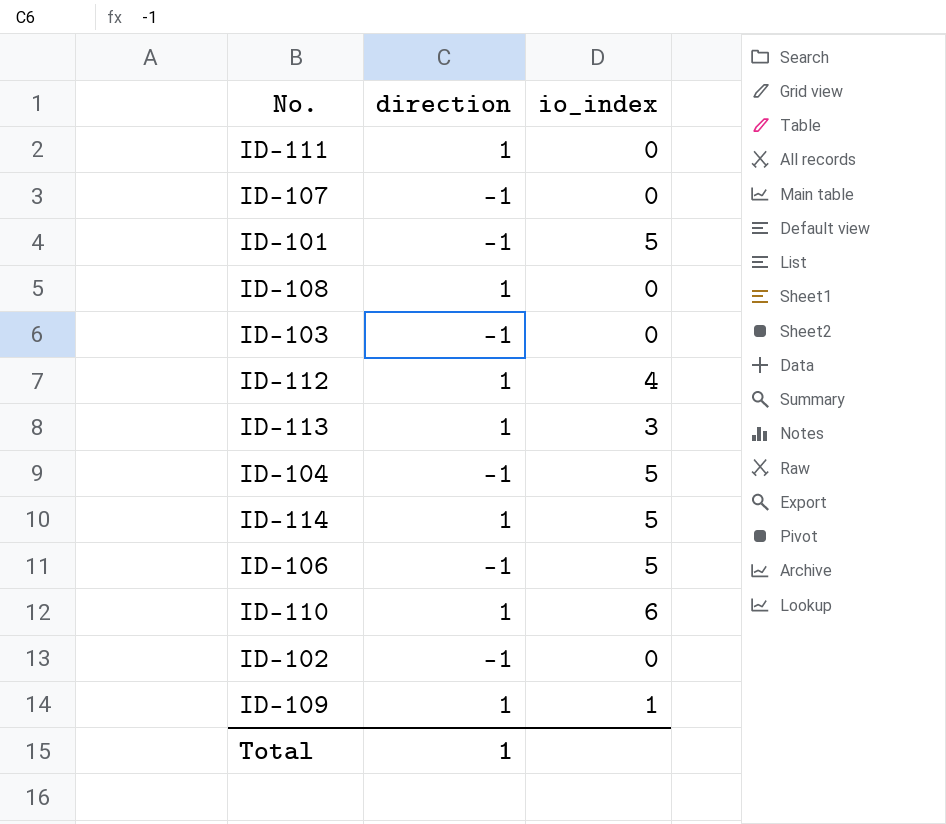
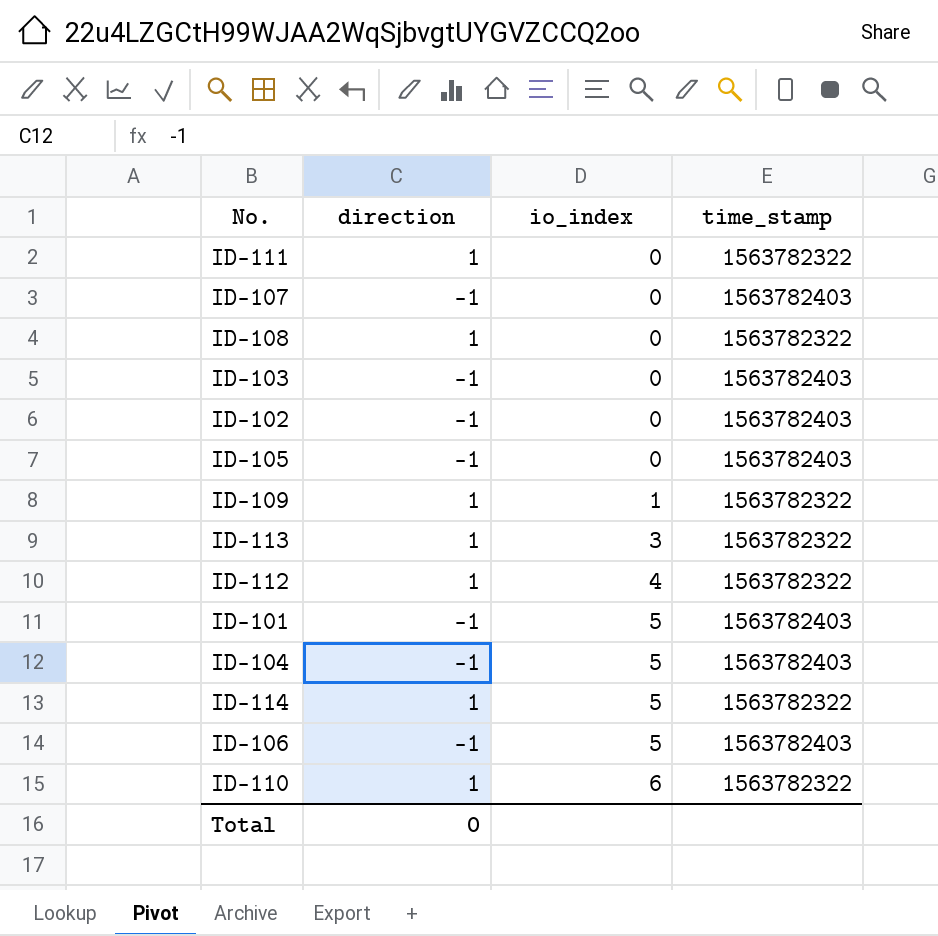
row order: none -> io_index ascending
column time_stamp | position: none -> 4
row ID-105: none -> -1 | 0 | 1563782403
Total | direction: 1 -> 0

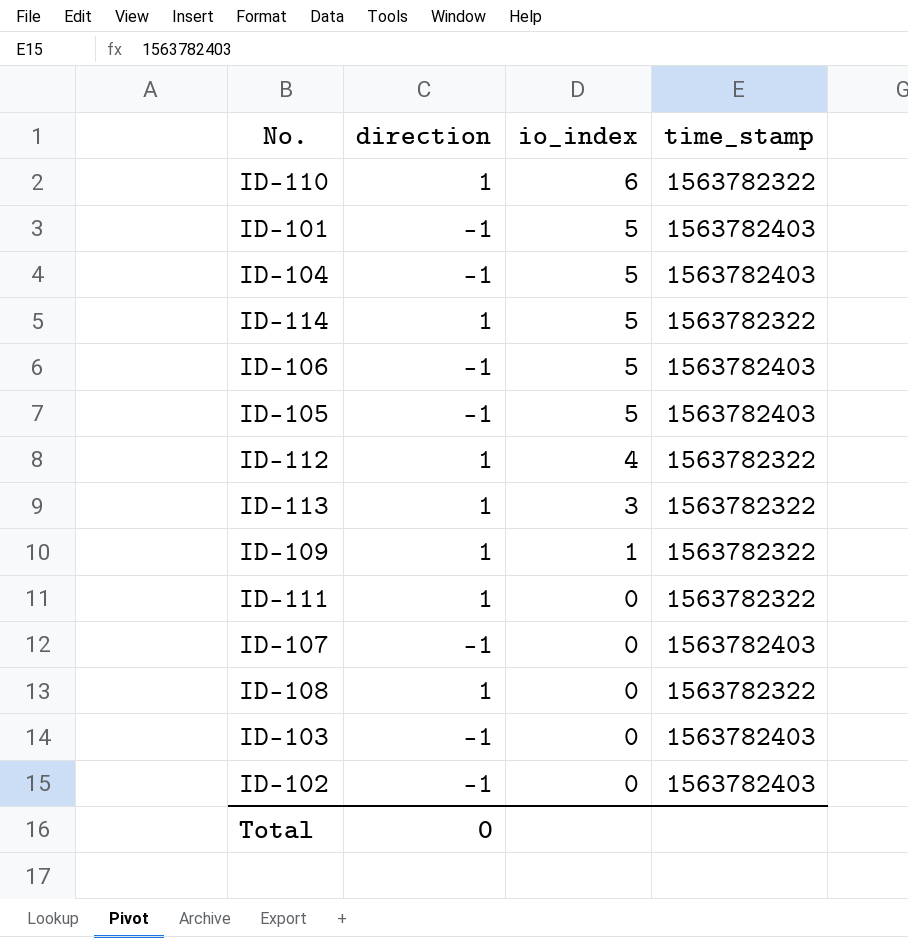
row order: io_index ascending -> io_index descending
ID-105 | io_index: 0 -> 5

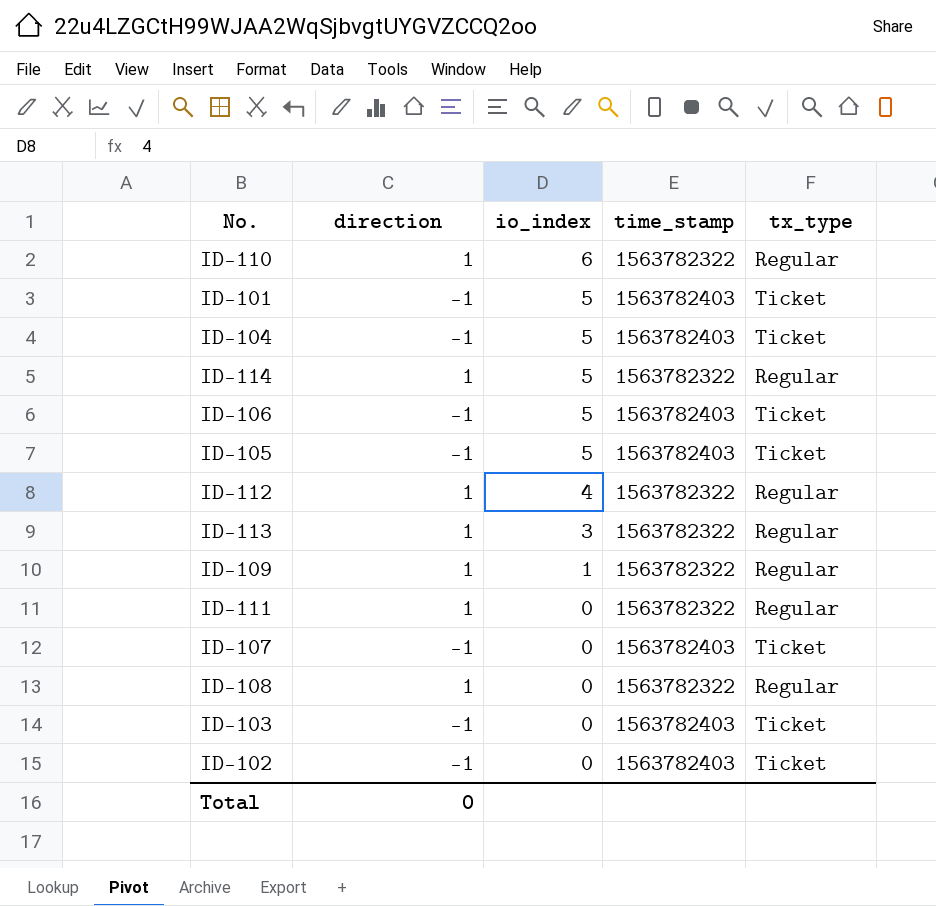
column tx_type | position: none -> 5

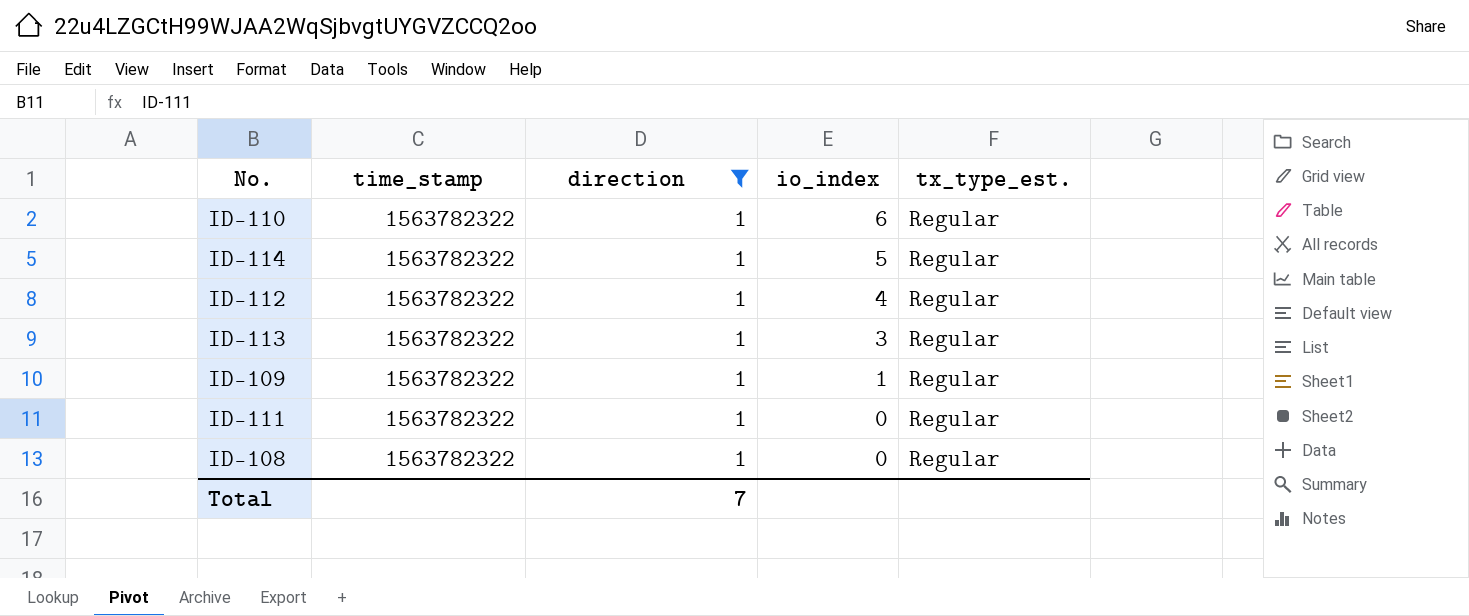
filter: none -> direction = 1
column time_stamp | position: 4 -> 2
column name: tx_type -> tx_type_est.
Total | direction: 0 -> 7

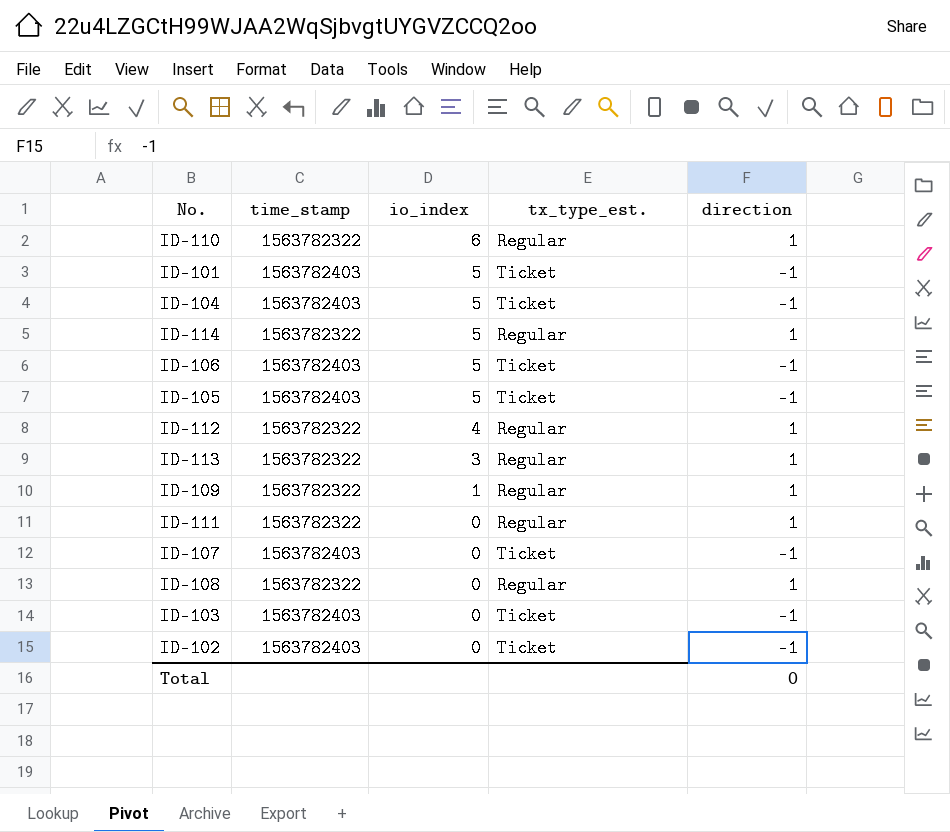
filter: direction = 1 -> none
column direction | position: 3 -> 5
Total | direction: 7 -> 0

